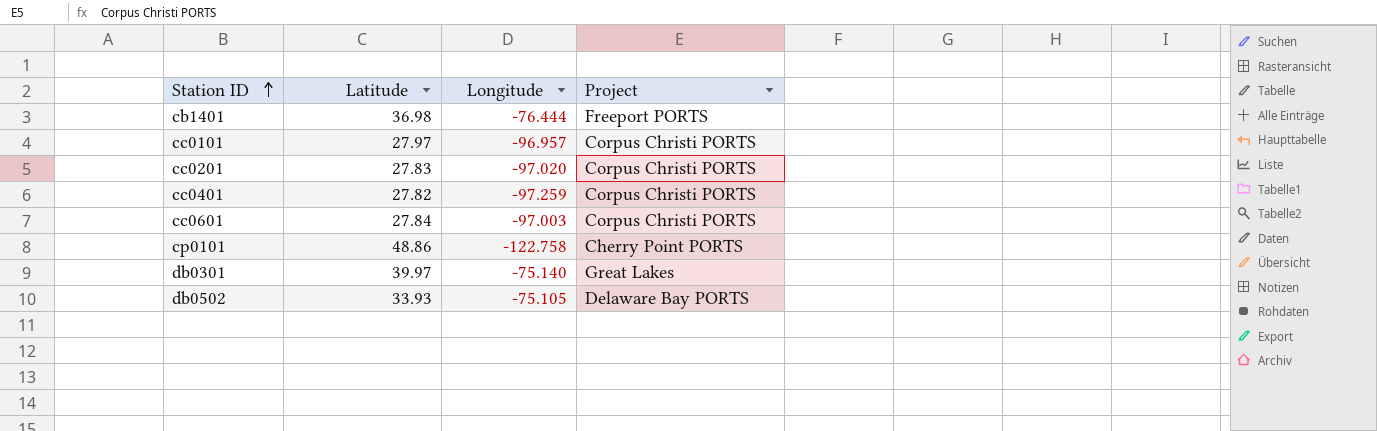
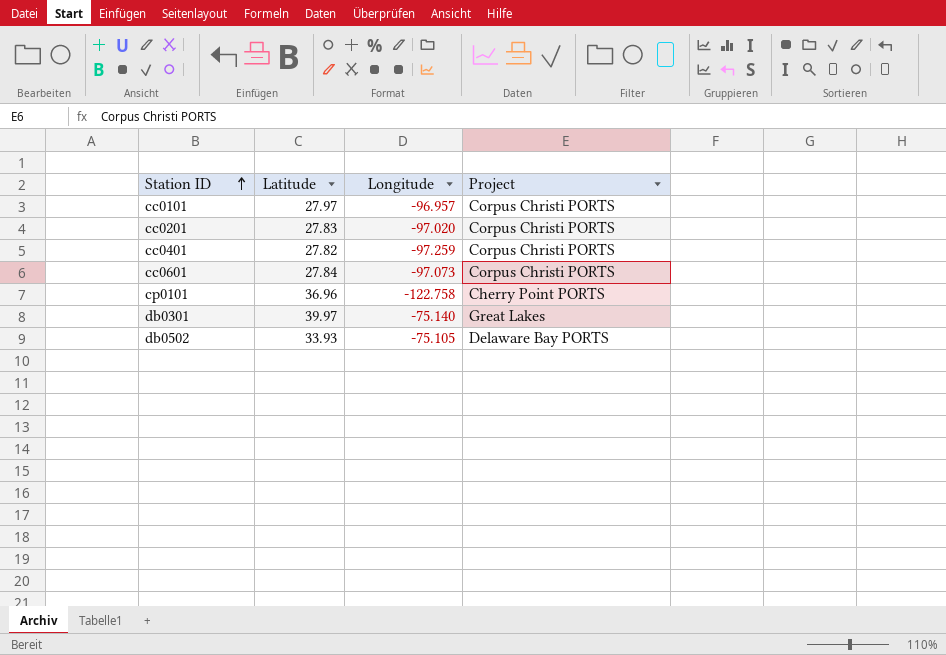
row cb1401: 36.98 | -76.444 | Freeport PORTS -> none
cc0601 | Longitude: -97.003 -> -97.073
cp0101 | Latitude: 48.86 -> 36.96

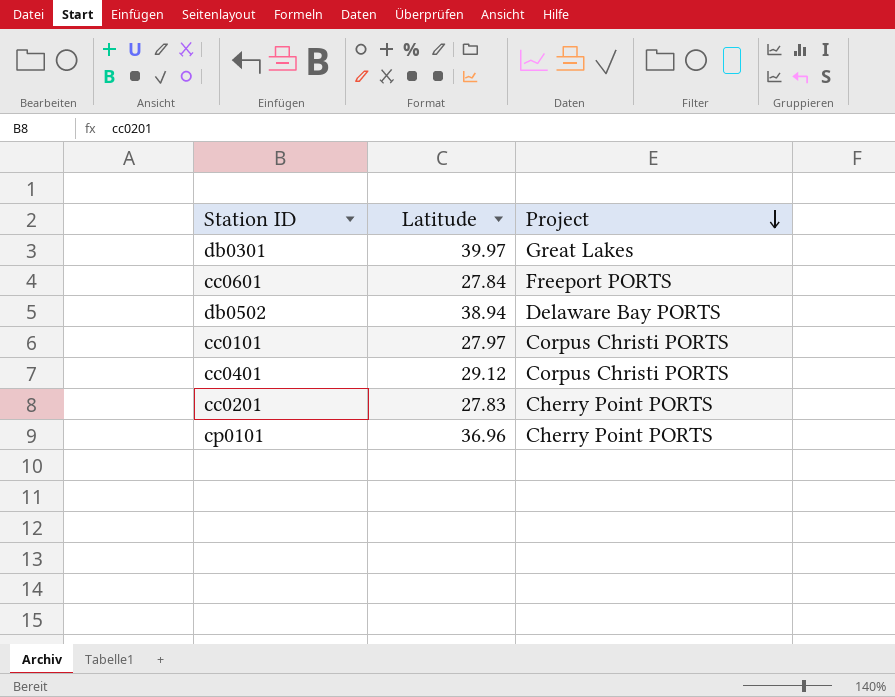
row order: Station ID ascending -> Project descending
column Longitude | position: 3 -> none
cc0601 | Project: Corpus Christi PORTS -> Freeport PORTS
db0502 | Latitude: 33.93 -> 38.94
cc0401 | Latitude: 27.82 -> 29.12
cc0201 | Project: Corpus Christi PORTS -> Cherry Point PORTS

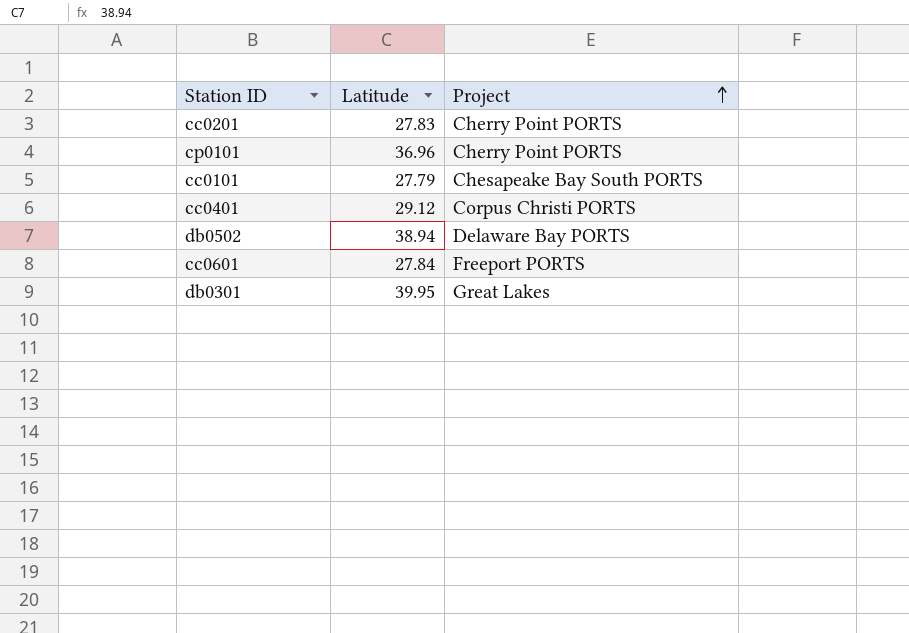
row order: Project descending -> Project ascending
cc0101 | Latitude: 27.97 -> 27.79
cc0101 | Project: Corpus Christi PORTS -> Chesapeake Bay South PORTS
db0301 | Latitude: 39.97 -> 39.95

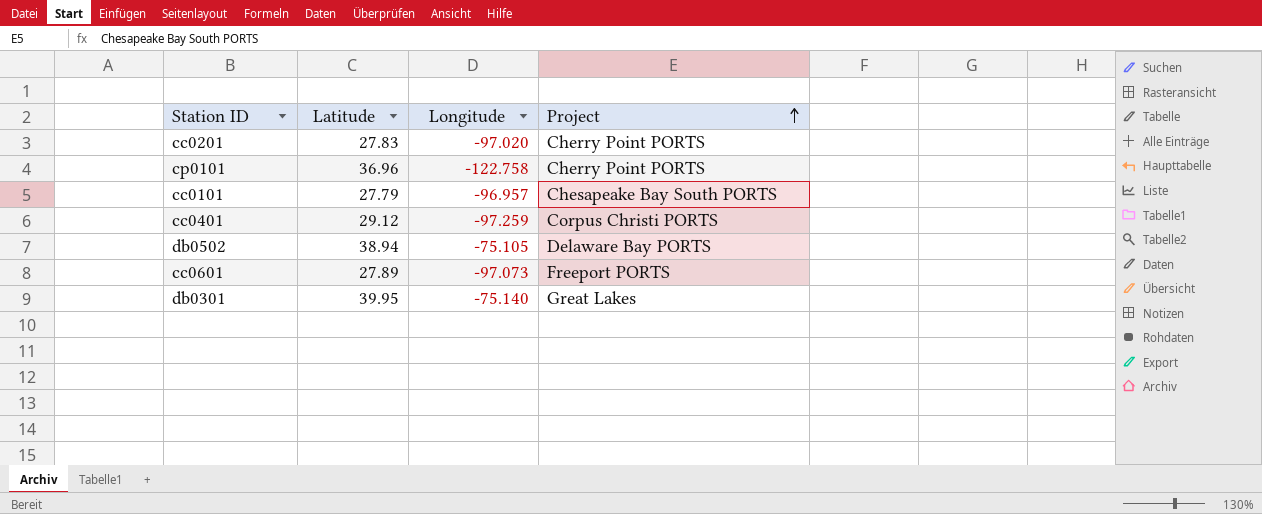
column Longitude | position: none -> 3
cc0601 | Latitude: 27.84 -> 27.89

